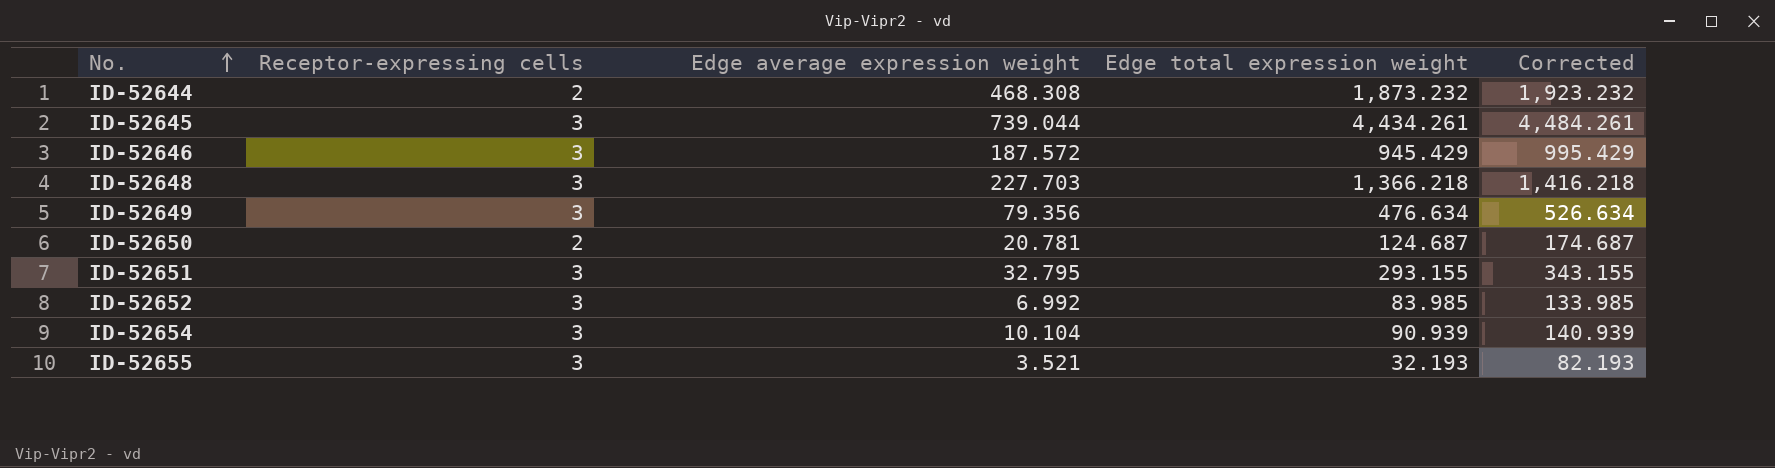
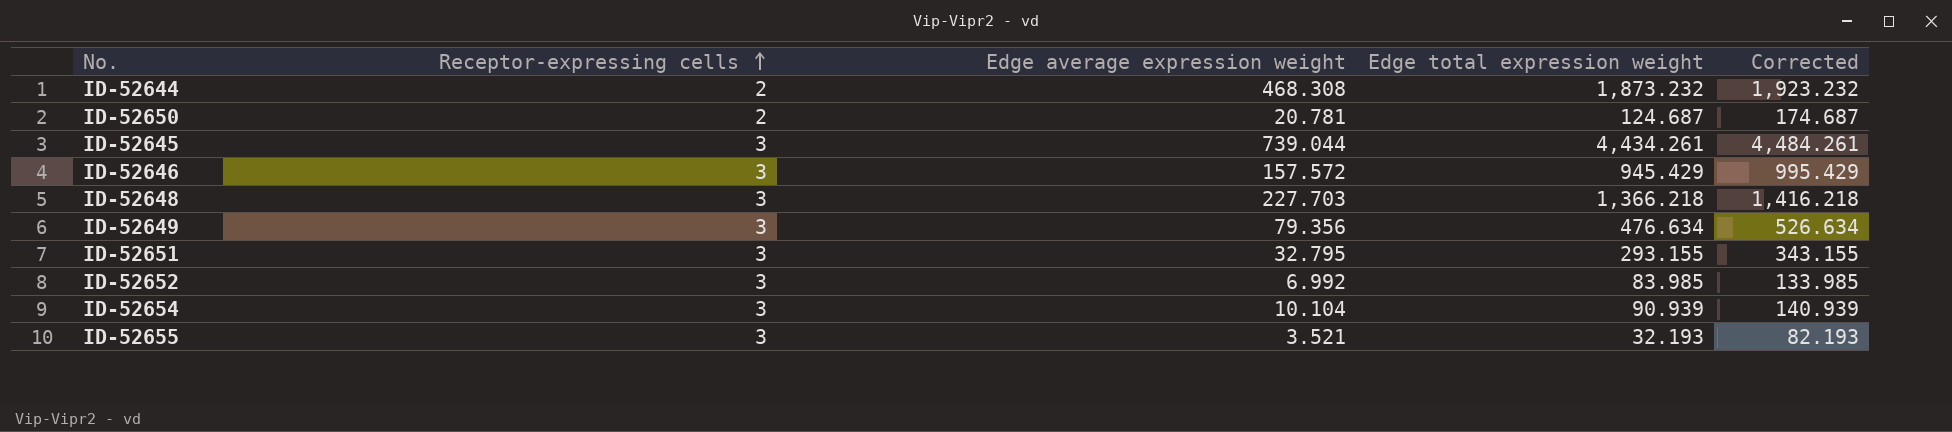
row order: No. ascending -> Receptor-expressing cells ascending
ID-52646 | Edge average expression weight: 187.572 -> 157.572

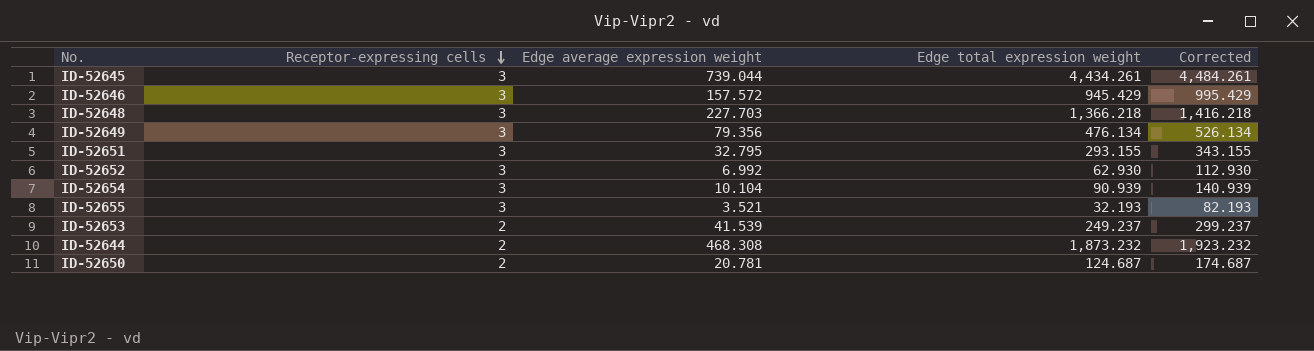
row order: Receptor-expressing cells ascending -> Receptor-expressing cells descending
ID-52649 | Edge total expression weight: 476.634 -> 476.134
ID-52649 | Corrected: 526.634 -> 526.134
ID-52652 | Edge total expression weight: 83.985 -> 62.930
ID-52652 | Corrected: 133.985 -> 112.930
row ID-52653: none -> 2 | 41.539 | 249.237 | 299.237

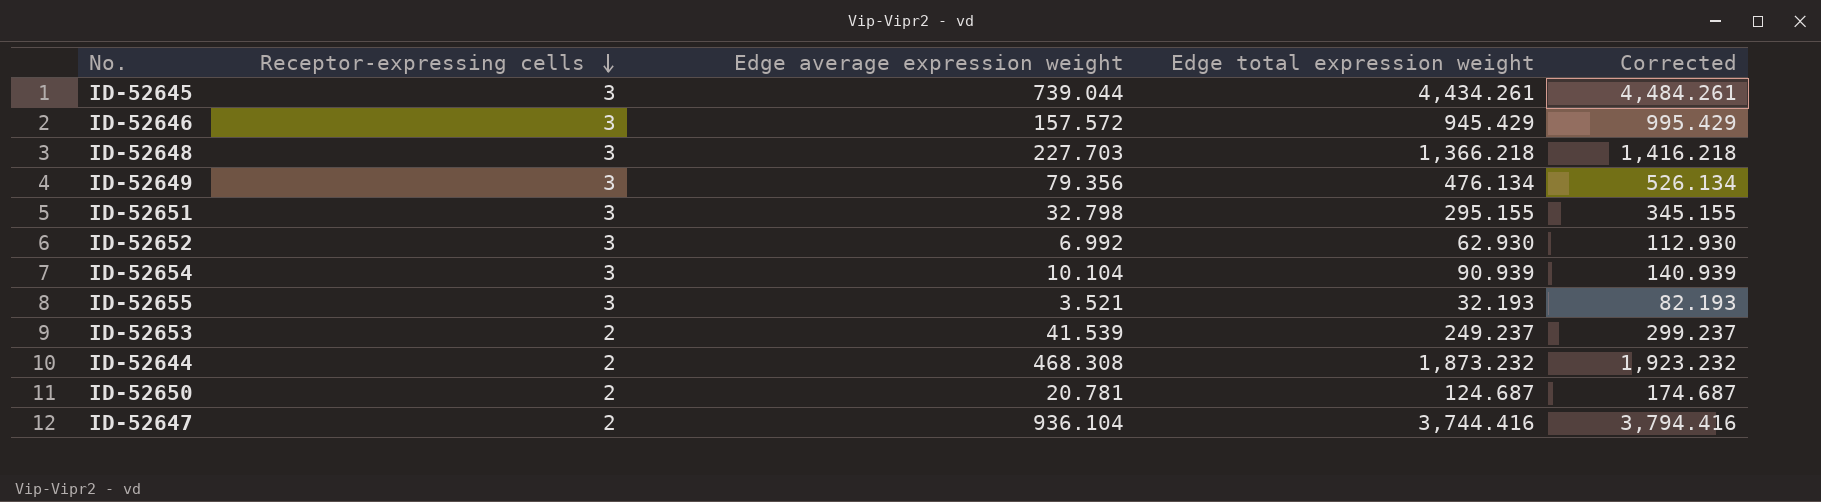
ID-52651 | Edge average expression weight: 32.795 -> 32.798
ID-52651 | Edge total expression weight: 293.155 -> 295.155
ID-52651 | Corrected: 343.155 -> 345.155
row ID-52647: none -> 2 | 936.104 | 3,744.416 | 3,794.416

